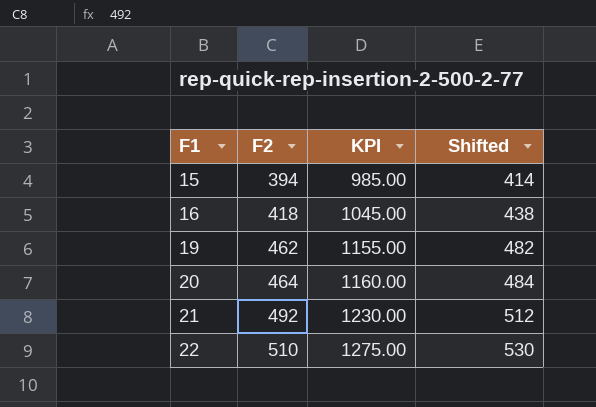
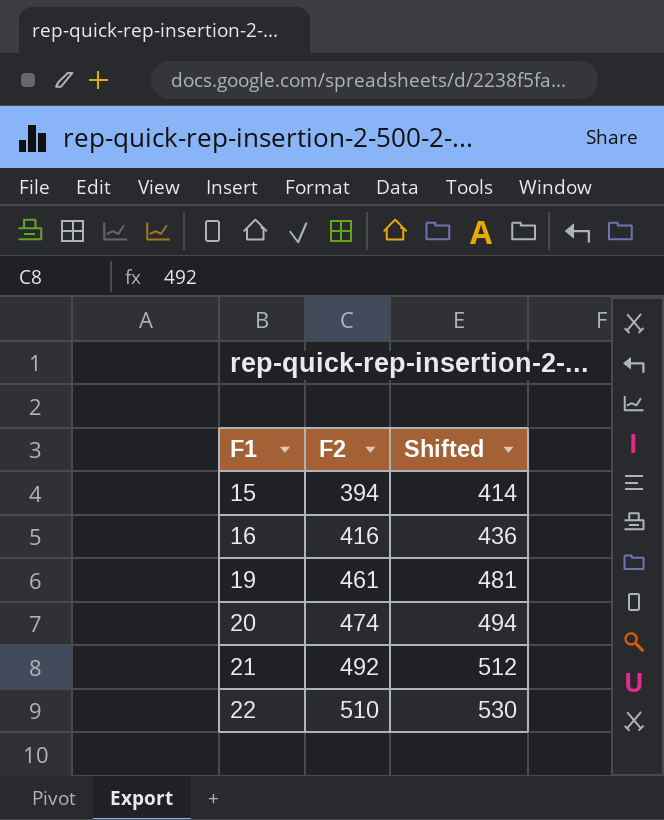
column KPI | formula: [F2] * 2.5 -> none
16 | F2: 418 -> 416
16 | Shifted: 438 -> 436
19 | F2: 462 -> 461
19 | Shifted: 482 -> 481
20 | F2: 464 -> 474
20 | Shifted: 484 -> 494

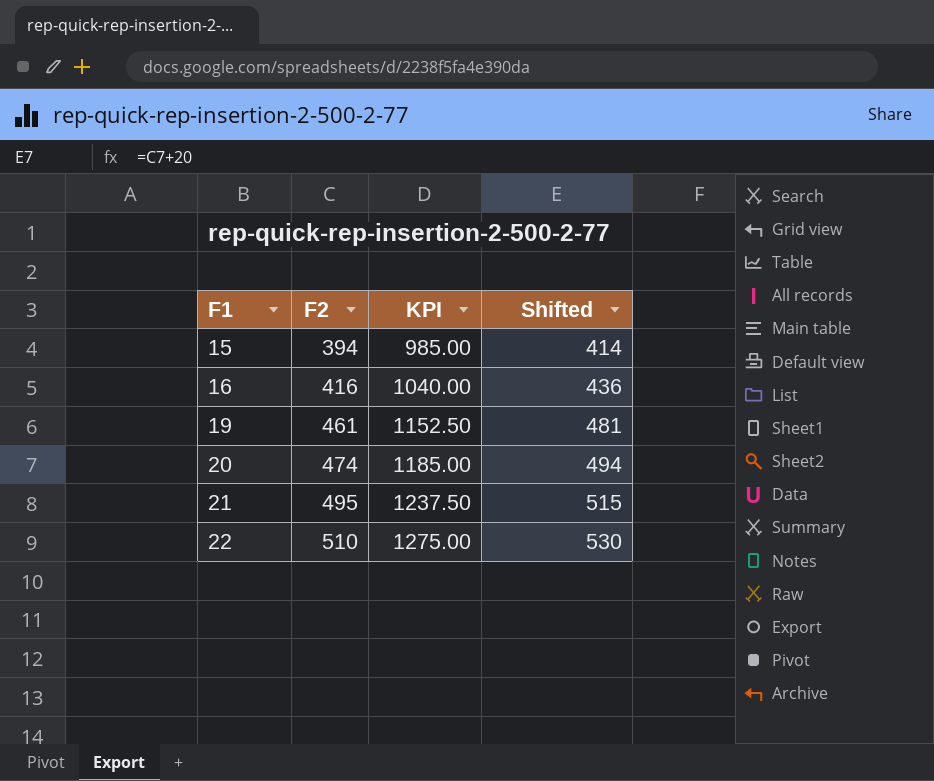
column KPI | formula: none -> [F2] * 2.5
21 | F2: 492 -> 495
21 | Shifted: 512 -> 515

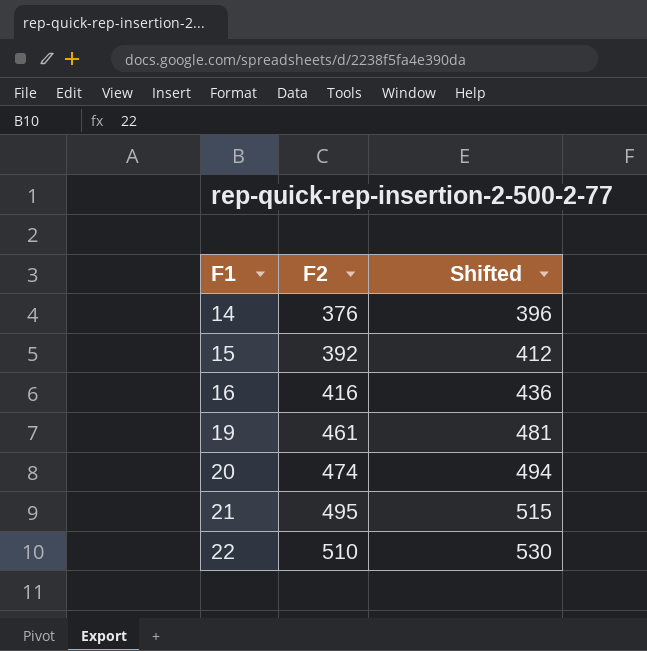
column KPI | formula: [F2] * 2.5 -> none
row 14: none -> 376 | 396
15 | F2: 394 -> 392
15 | Shifted: 414 -> 412

